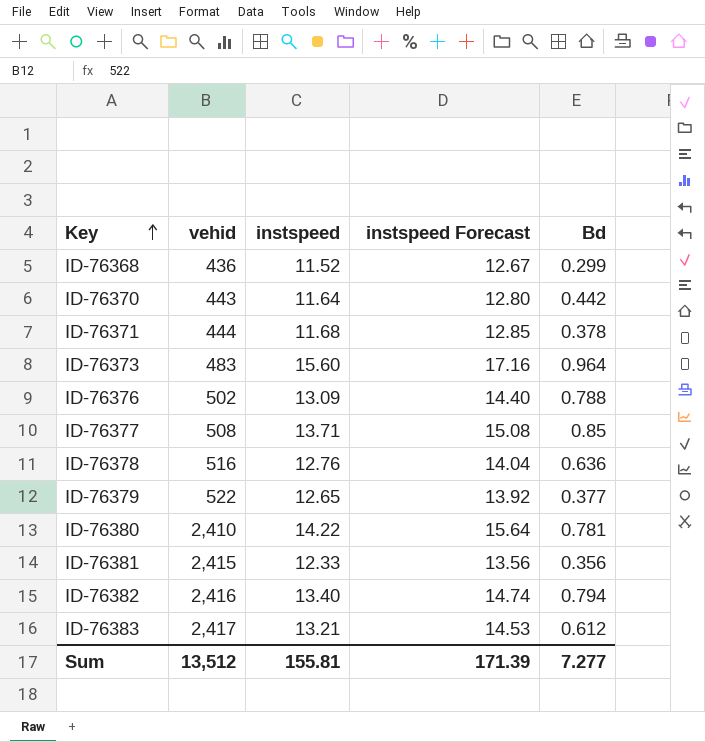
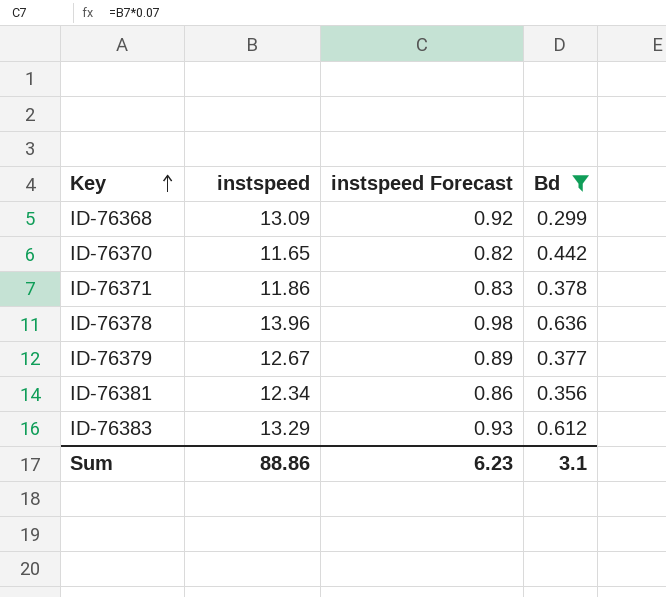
filter: none -> Bd <= 0.636
column vehid | position: 2 -> none
column instspeed Forecast | formula: [instspeed] * 1.1 -> [instspeed] * 0.07
ID-76368 | instspeed: 11.52 -> 13.09
ID-76370 | instspeed: 11.64 -> 11.65
ID-76371 | instspeed: 11.68 -> 11.86
ID-76378 | instspeed: 12.76 -> 13.96
ID-76379 | instspeed: 12.65 -> 12.67
ID-76381 | instspeed: 12.33 -> 12.34
ID-76383 | instspeed: 13.21 -> 13.29
Sum | instspeed: 155.81 -> 88.86
Sum | instspeed Forecast: 171.39 -> 6.23
Sum | Bd: 7.277 -> 3.1

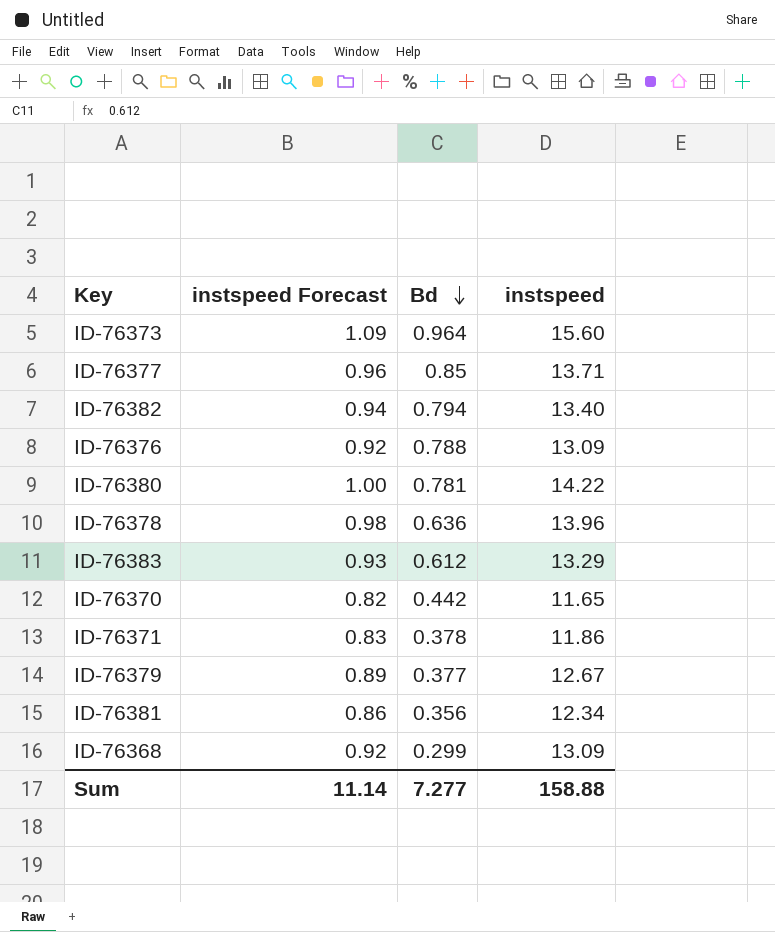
filter: Bd <= 0.636 -> none
row order: Key ascending -> Bd descending
column instspeed | position: 2 -> 4
Sum | instspeed Forecast: 6.23 -> 11.14
Sum | Bd: 3.1 -> 7.277
Sum | instspeed: 88.86 -> 158.88

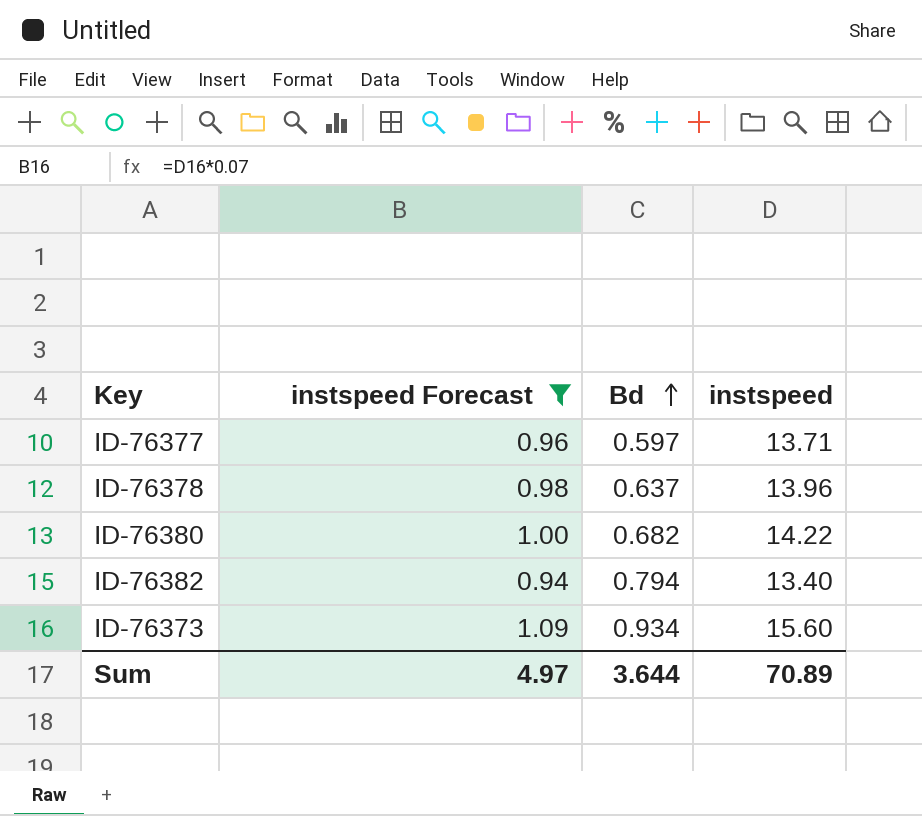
filter: none -> instspeed Forecast >= 0.94
row order: Bd descending -> Bd ascending
ID-76377 | Bd: 0.85 -> 0.597
ID-76378 | Bd: 0.636 -> 0.637
ID-76380 | Bd: 0.781 -> 0.682
ID-76373 | Bd: 0.964 -> 0.934
Sum | instspeed Forecast: 11.14 -> 4.97
Sum | Bd: 7.277 -> 3.644
Sum | instspeed: 158.88 -> 70.89

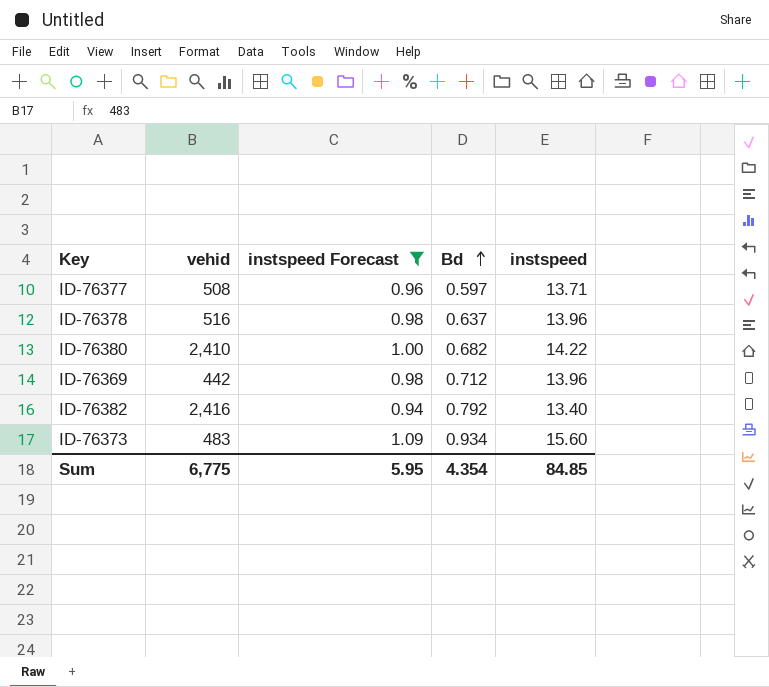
column vehid | position: none -> 2
row ID-76369: none -> 442 | 0.98 | 0.712 | 13.96
ID-76382 | Bd: 0.794 -> 0.792
Sum | instspeed Forecast: 4.97 -> 5.95
Sum | Bd: 3.644 -> 4.354
Sum | instspeed: 70.89 -> 84.85

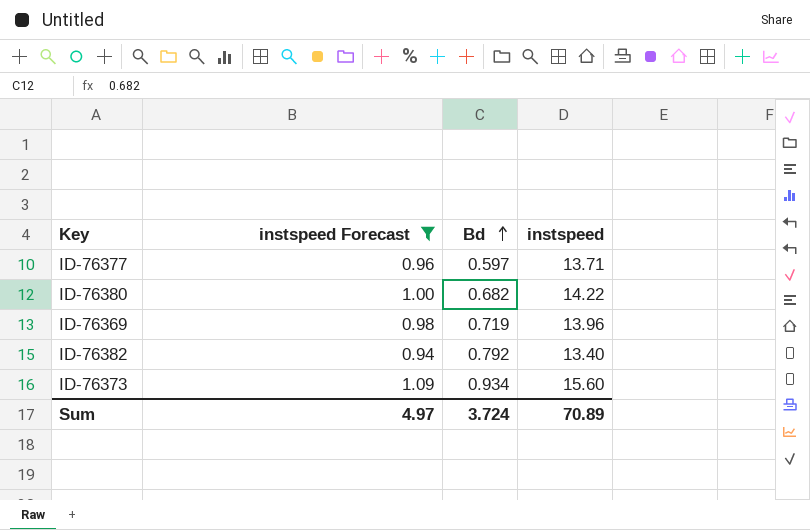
column vehid | position: 2 -> none
row ID-76378: 516 | 0.98 | 0.637 | 13.96 -> none
ID-76369 | Bd: 0.712 -> 0.719
Sum | instspeed Forecast: 5.95 -> 4.97
Sum | Bd: 4.354 -> 3.724
Sum | instspeed: 84.85 -> 70.89

